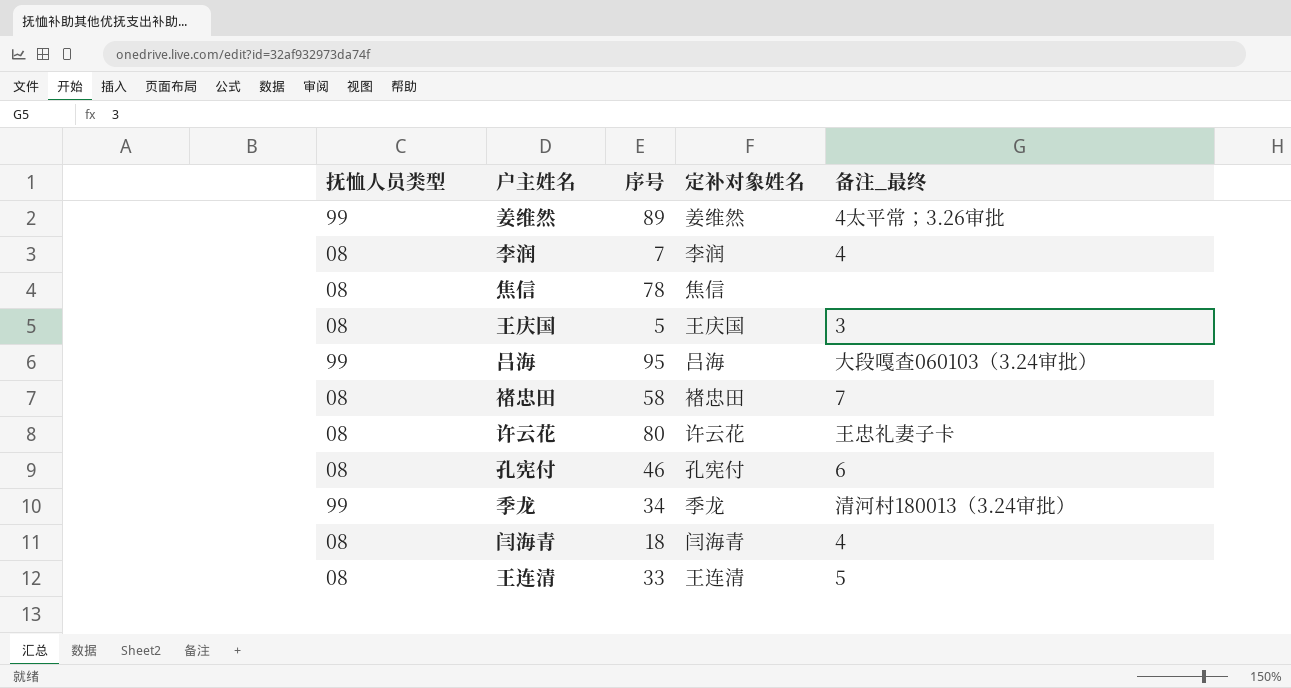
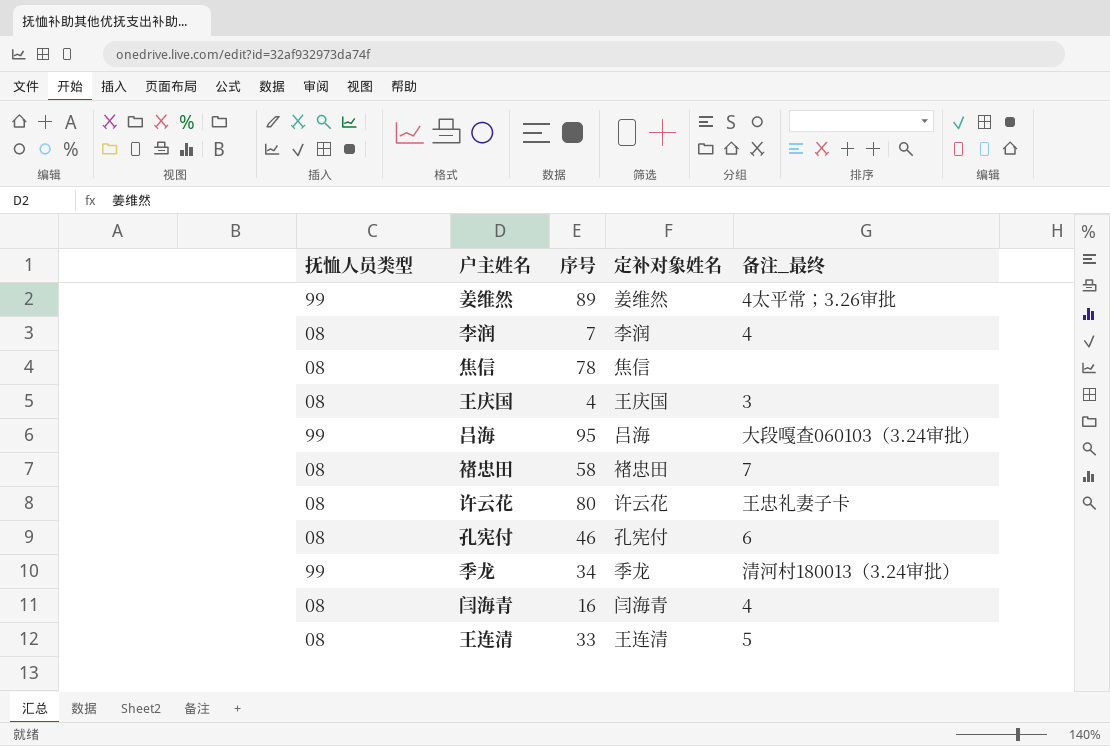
王庆国 | 序号: 5 -> 4
闫海青 | 序号: 18 -> 16

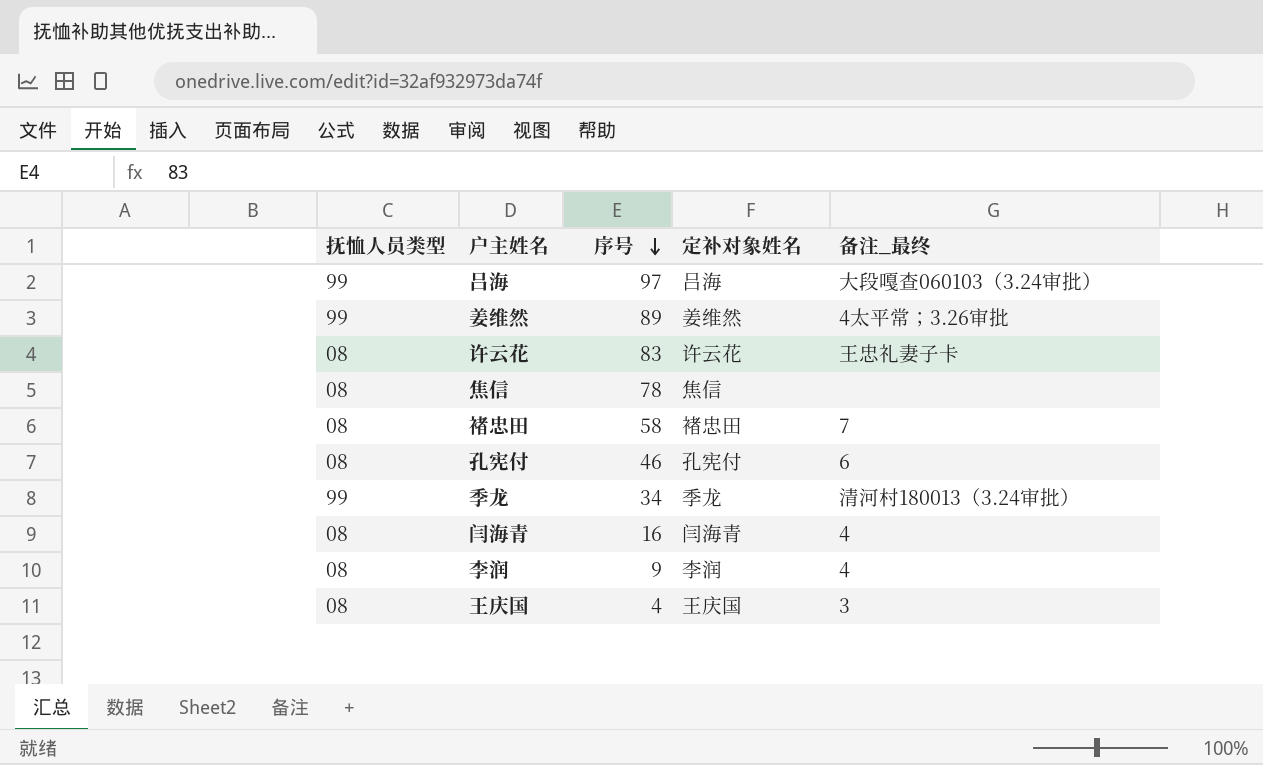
row order: none -> 序号 descending
row 王连清: 08 | 33 | 王连清 | 5 -> none
吕海 | 序号: 95 -> 97
许云花 | 序号: 80 -> 83
李润 | 序号: 7 -> 9

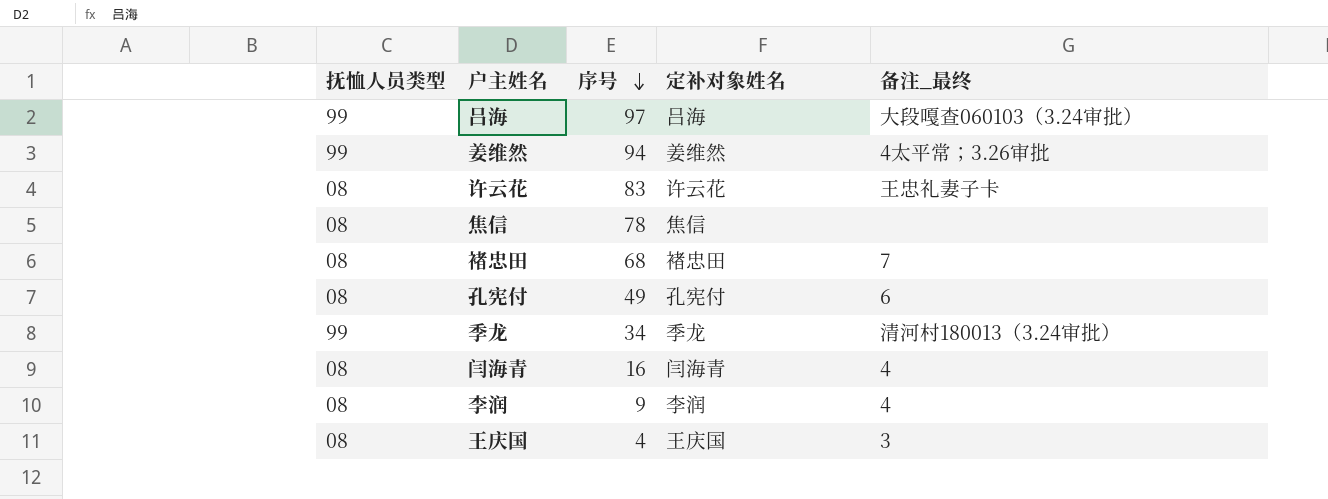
姜维然 | 序号: 89 -> 94
褚忠田 | 序号: 58 -> 68
孔宪付 | 序号: 46 -> 49

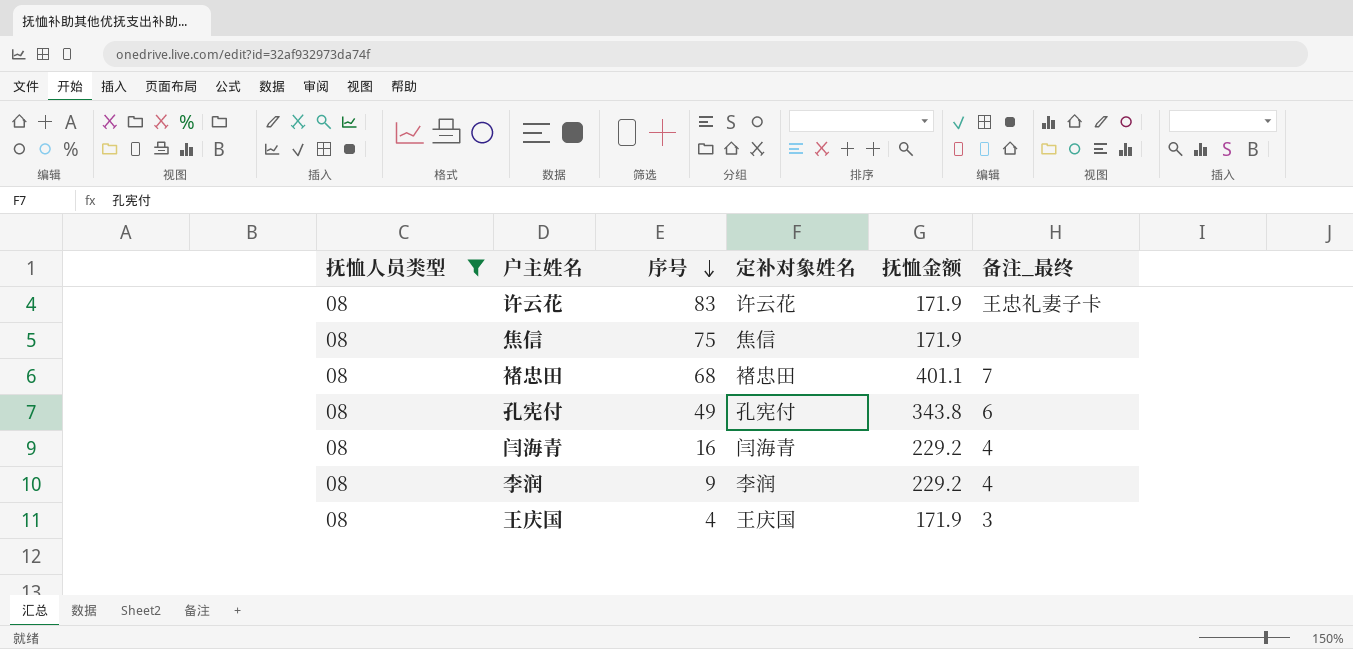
filter: none -> 抚恤人员类型 = 08
column 抚恤金额 | position: none -> 5
焦信 | 序号: 78 -> 75

